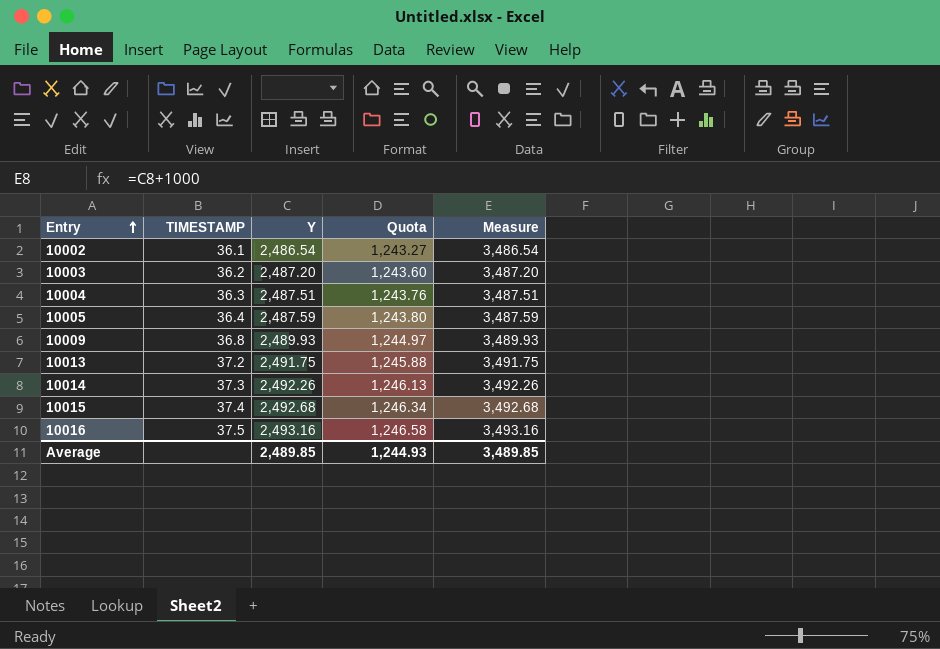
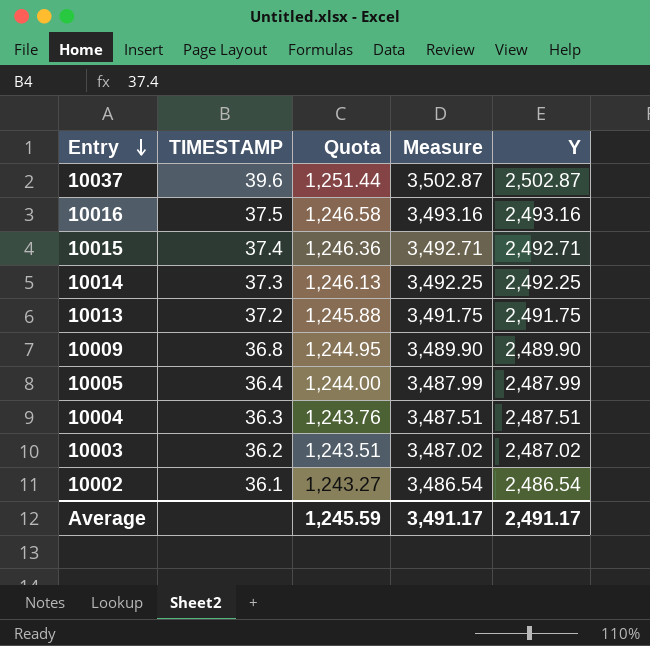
row order: Entry ascending -> Entry descending
column Y | position: 3 -> 5
row 10037: none -> 39.6 | 1,251.44 | 3,502.87 | 2,502.87
10015 | Quota: 1,246.34 -> 1,246.36
10015 | Measure: 3,492.68 -> 3,492.71
10015 | Y: 2,492.68 -> 2,492.71
10014 | Measure: 3,492.26 -> 3,492.25
10014 | Y: 2,492.26 -> 2,492.25
10009 | Quota: 1,244.97 -> 1,244.95
10009 | Measure: 3,489.93 -> 3,489.90
10009 | Y: 2,489.93 -> 2,489.90
10005 | Quota: 1,243.80 -> 1,244.00
10005 | Measure: 3,487.59 -> 3,487.99
10005 | Y: 2,487.59 -> 2,487.99
10003 | Quota: 1,243.60 -> 1,243.51
10003 | Measure: 3,487.20 -> 3,487.02
10003 | Y: 2,487.20 -> 2,487.02
Average | Quota: 1,244.93 -> 1,245.59
Average | Measure: 3,489.85 -> 3,491.17
Average | Y: 2,489.85 -> 2,491.17

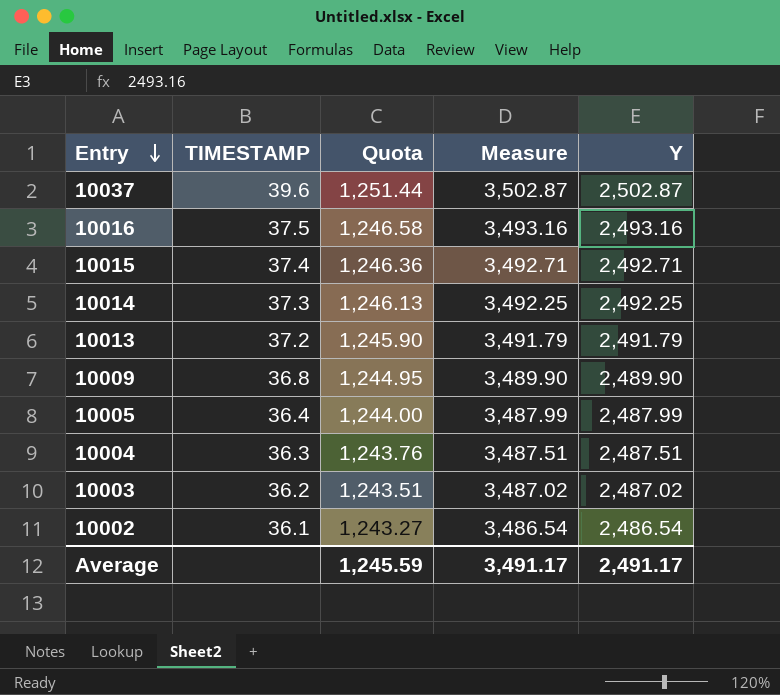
10013 | Quota: 1,245.88 -> 1,245.90
10013 | Measure: 3,491.75 -> 3,491.79
10013 | Y: 2,491.75 -> 2,491.79

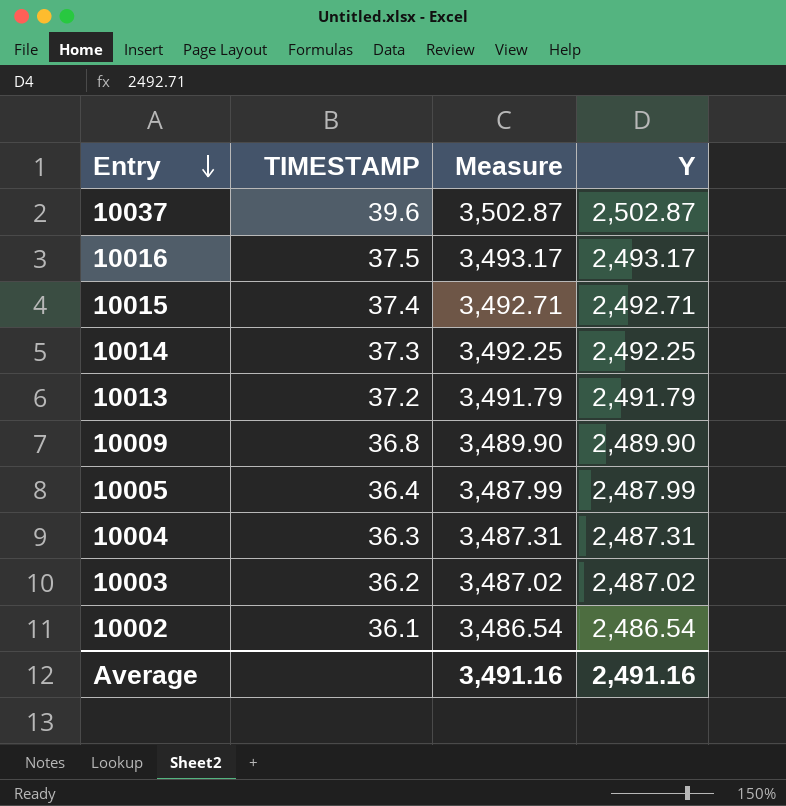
column Quota | formula: [Y] * 0.5 -> none
10016 | Measure: 3,493.16 -> 3,493.17
10016 | Y: 2,493.16 -> 2,493.17
10004 | Measure: 3,487.51 -> 3,487.31
10004 | Y: 2,487.51 -> 2,487.31
Average | Measure: 3,491.17 -> 3,491.16
Average | Y: 2,491.17 -> 2,491.16

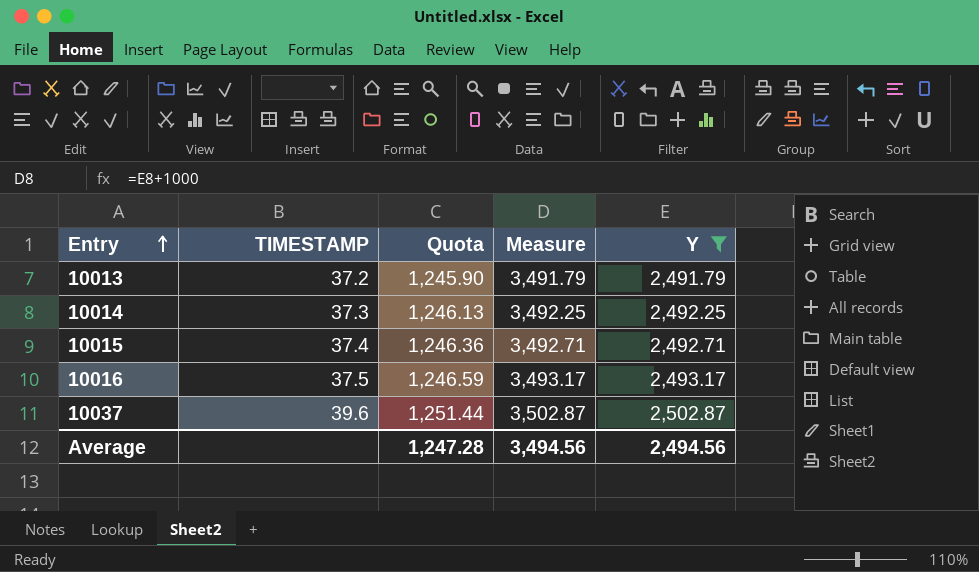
filter: none -> Y >= 2,491.79
row order: Entry descending -> Entry ascending
column Quota | formula: none -> [Y] * 0.5
Average | Measure: 3,491.16 -> 3,494.56
Average | Y: 2,491.16 -> 2,494.56

